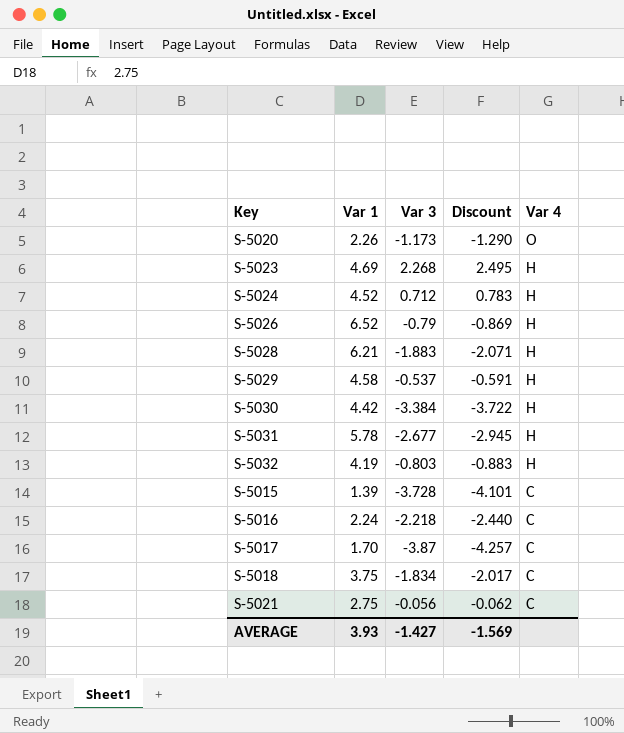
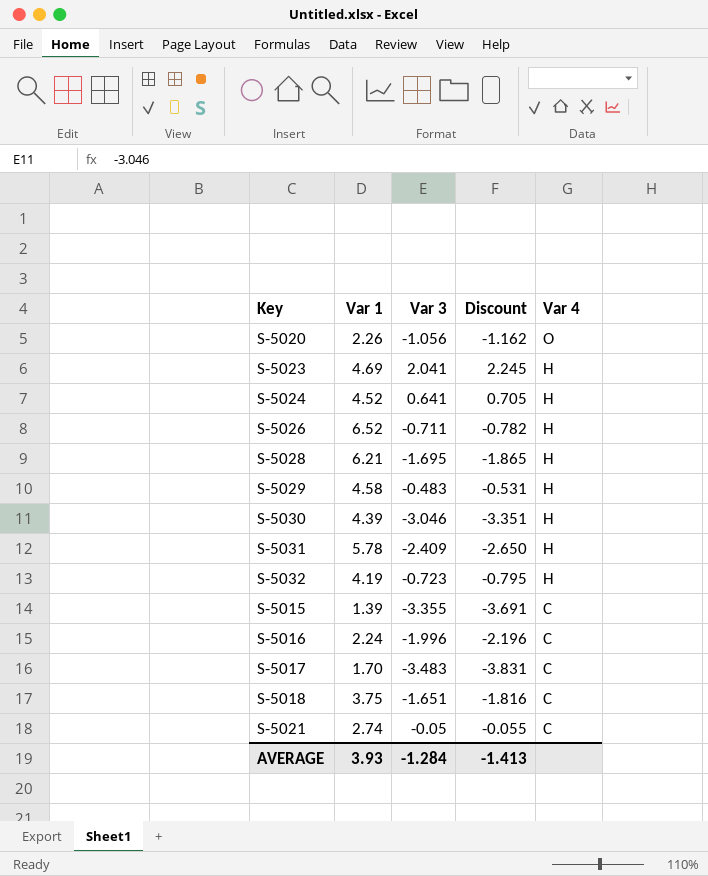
S-5020 | Var 3: -1.173 -> -1.056
S-5020 | Discount: -1.290 -> -1.162
S-5023 | Var 3: 2.268 -> 2.041
S-5023 | Discount: 2.495 -> 2.245
S-5024 | Var 3: 0.712 -> 0.641
S-5024 | Discount: 0.783 -> 0.705
S-5026 | Var 3: -0.79 -> -0.711
S-5026 | Discount: -0.869 -> -0.782
S-5028 | Var 3: -1.883 -> -1.695
S-5028 | Discount: -2.071 -> -1.865
S-5029 | Var 3: -0.537 -> -0.483
S-5029 | Discount: -0.591 -> -0.531
S-5030 | Var 1: 4.42 -> 4.39
S-5030 | Var 3: -3.384 -> -3.046
S-5030 | Discount: -3.722 -> -3.351
S-5031 | Var 3: -2.677 -> -2.409
S-5031 | Discount: -2.945 -> -2.650
S-5032 | Var 3: -0.803 -> -0.723
S-5032 | Discount: -0.883 -> -0.795
S-5015 | Var 3: -3.728 -> -3.355
S-5015 | Discount: -4.101 -> -3.691
S-5016 | Var 3: -2.218 -> -1.996
S-5016 | Discount: -2.440 -> -2.196
S-5017 | Var 3: -3.87 -> -3.483
S-5017 | Discount: -4.257 -> -3.831
S-5018 | Var 3: -1.834 -> -1.651
S-5018 | Discount: -2.017 -> -1.816
S-5021 | Var 1: 2.75 -> 2.74
S-5021 | Var 3: -0.056 -> -0.05
S-5021 | Discount: -0.062 -> -0.055
AVERAGE | Var 3: -1.427 -> -1.284
AVERAGE | Discount: -1.569 -> -1.413

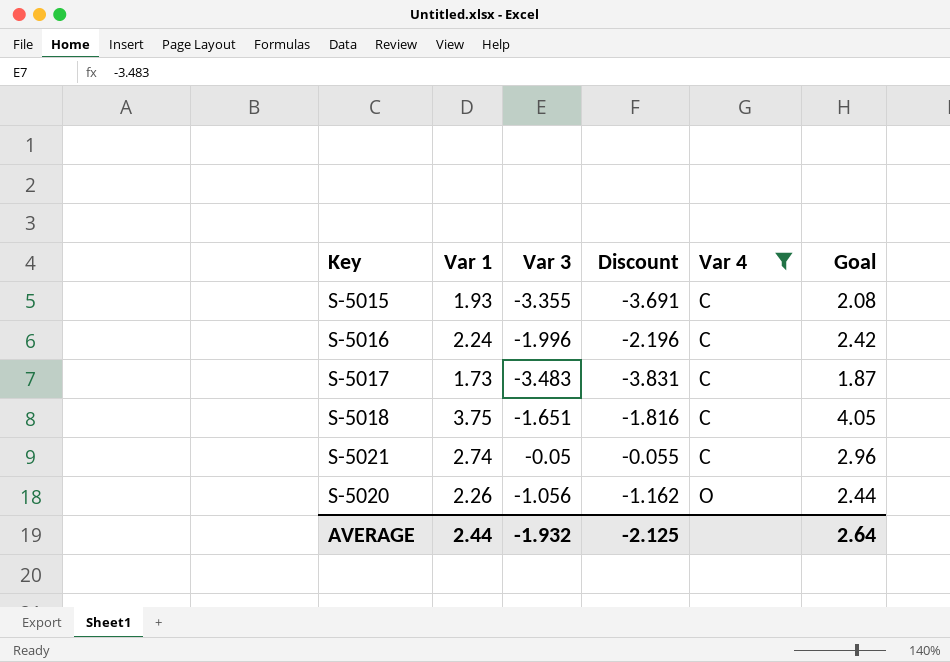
filter: none -> Var 4 != H
row order: Var 4 descending -> Var 4 ascending
column Goal | formula: none -> [Var 1] * 1.08
S-5015 | Var 1: 1.39 -> 1.93
S-5017 | Var 1: 1.70 -> 1.73
AVERAGE | Var 1: 3.93 -> 2.44
AVERAGE | Var 3: -1.284 -> -1.932
AVERAGE | Discount: -1.413 -> -2.125

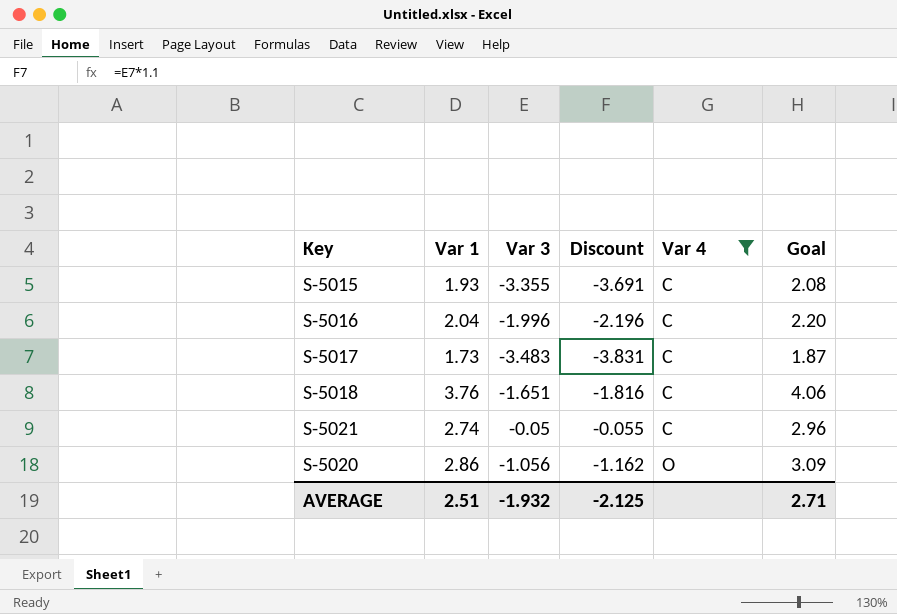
S-5016 | Var 1: 2.24 -> 2.04
S-5016 | Goal: 2.42 -> 2.20
S-5018 | Var 1: 3.75 -> 3.76
S-5018 | Goal: 4.05 -> 4.06
S-5020 | Var 1: 2.26 -> 2.86
S-5020 | Goal: 2.44 -> 3.09
AVERAGE | Var 1: 2.44 -> 2.51
AVERAGE | Goal: 2.64 -> 2.71

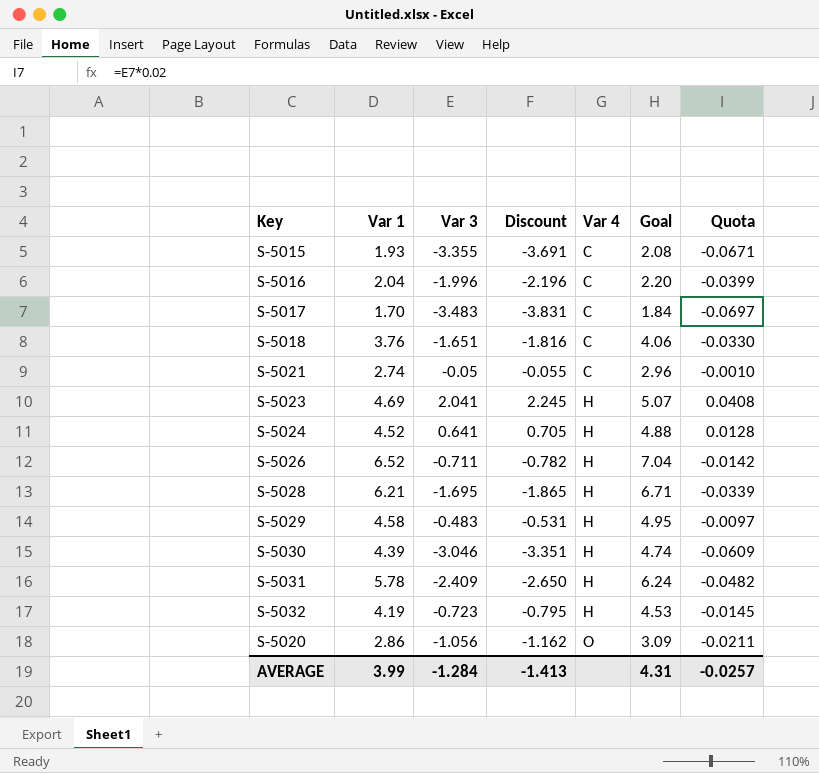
filter: Var 4 != H -> none
column Quota | formula: none -> [Var 3] * 0.02
S-5017 | Var 1: 1.73 -> 1.70
S-5017 | Goal: 1.87 -> 1.84
AVERAGE | Var 1: 2.51 -> 3.99
AVERAGE | Var 3: -1.932 -> -1.284
AVERAGE | Discount: -2.125 -> -1.413
AVERAGE | Goal: 2.71 -> 4.31

